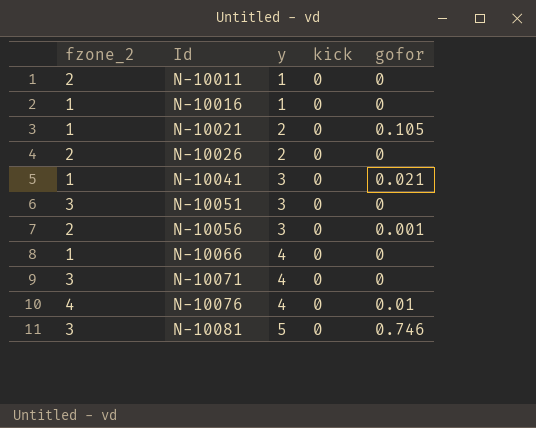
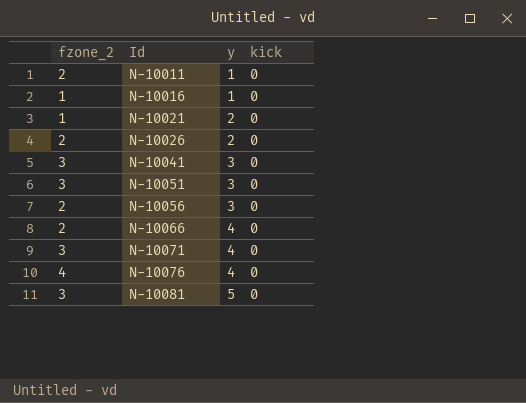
column gofor | position: 5 -> none
N-10041 | fzone_2: 1 -> 3
N-10066 | fzone_2: 1 -> 2

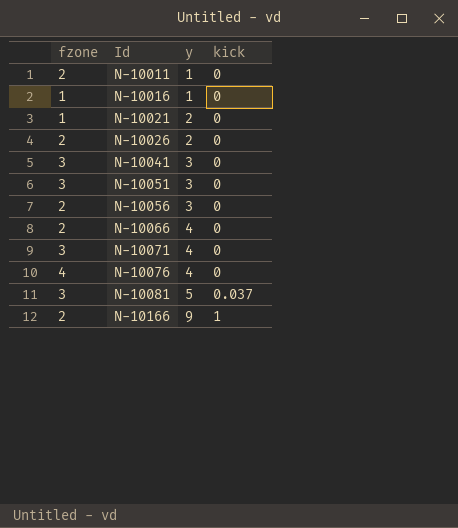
column name: fzone_2 -> fzone
N-10081 | kick: 0 -> 0.037
row N-10166: none -> 2 | 9 | 1

